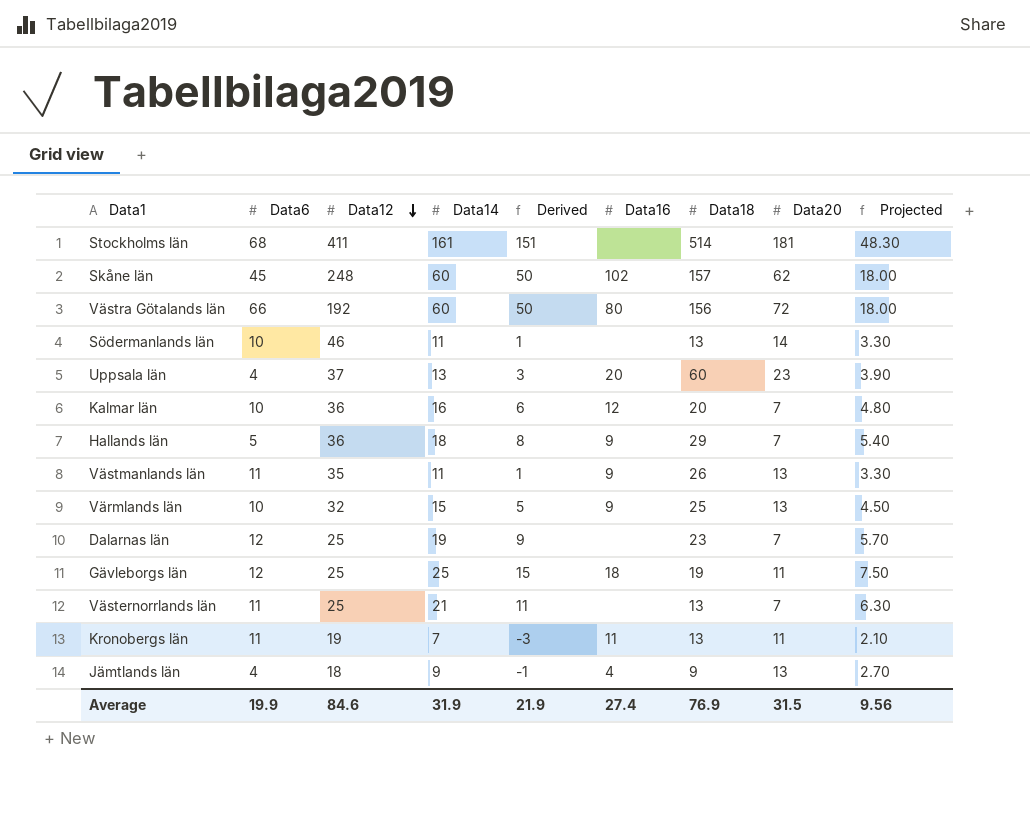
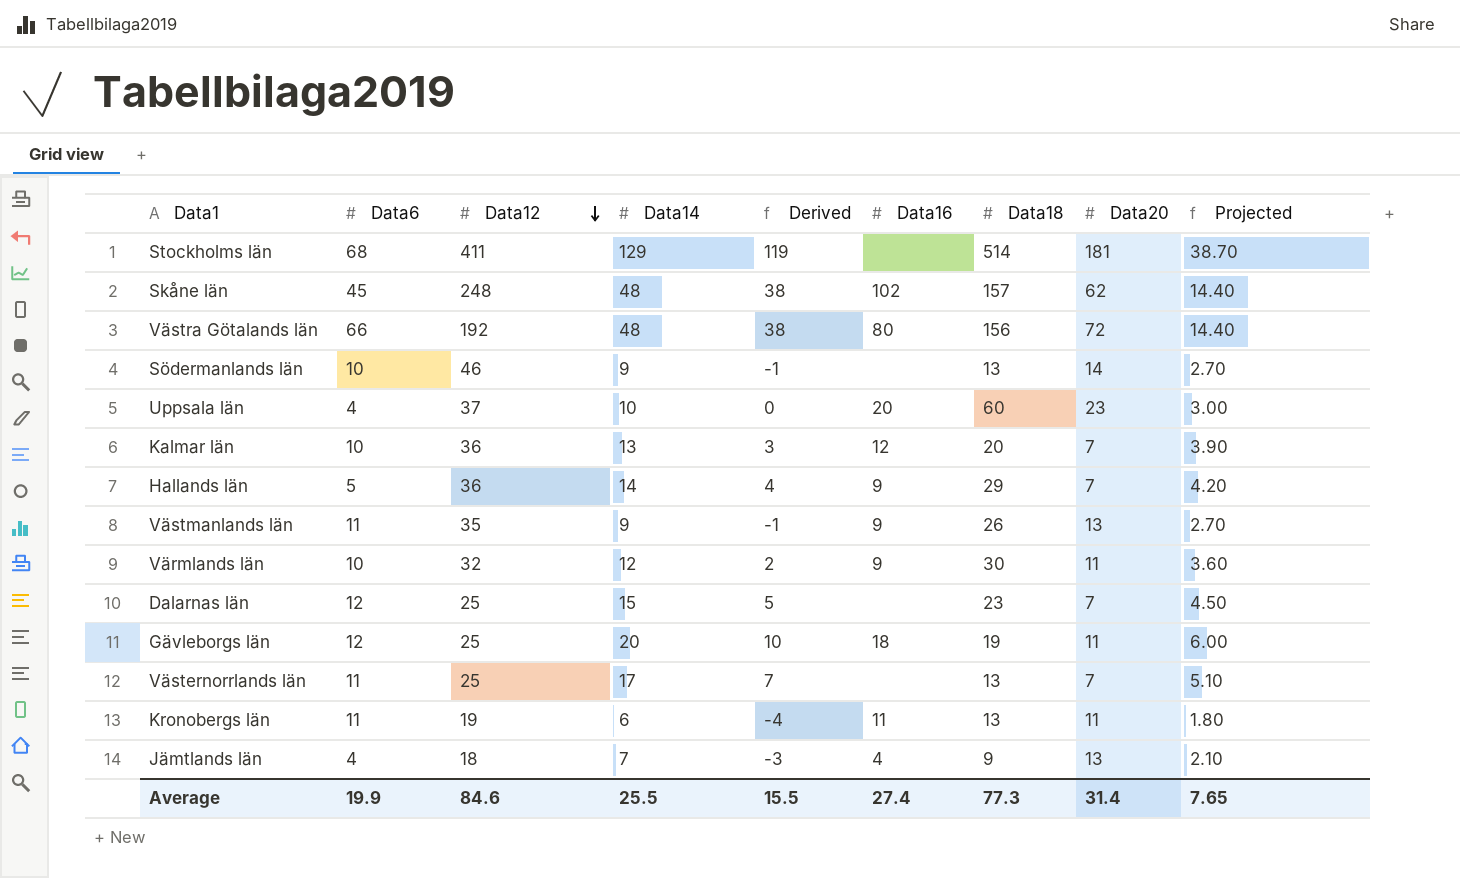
Stockholms län | Data14: 161 -> 129
Stockholms län | Derived: 151 -> 119
Stockholms län | Projected: 48.30 -> 38.70
Skåne län | Data14: 60 -> 48
Skåne län | Derived: 50 -> 38
Skåne län | Projected: 18.00 -> 14.40
Västra Götalands län | Data14: 60 -> 48
Västra Götalands län | Derived: 50 -> 38
Västra Götalands län | Projected: 18.00 -> 14.40
Södermanlands län | Data14: 11 -> 9
Södermanlands län | Derived: 1 -> -1
Södermanlands län | Projected: 3.30 -> 2.70
Uppsala län | Data14: 13 -> 10
Uppsala län | Derived: 3 -> 0
Uppsala län | Projected: 3.90 -> 3.00
Kalmar län | Data14: 16 -> 13
Kalmar län | Derived: 6 -> 3
Kalmar län | Projected: 4.80 -> 3.90
Hallands län | Data14: 18 -> 14
Hallands län | Derived: 8 -> 4
Hallands län | Projected: 5.40 -> 4.20
Västmanlands län | Data14: 11 -> 9
Västmanlands län | Derived: 1 -> -1
Västmanlands län | Projected: 3.30 -> 2.70
Värmlands län | Data14: 15 -> 12
Värmlands län | Derived: 5 -> 2
Värmlands län | Data18: 25 -> 30
Värmlands län | Data20: 13 -> 11
Värmlands län | Projected: 4.50 -> 3.60
Dalarnas län | Data14: 19 -> 15
Dalarnas län | Derived: 9 -> 5
Dalarnas län | Projected: 5.70 -> 4.50
Gävleborgs län | Data14: 25 -> 20
Gävleborgs län | Derived: 15 -> 10
Gävleborgs län | Projected: 7.50 -> 6.00
Västernorrlands län | Data14: 21 -> 17
Västernorrlands län | Derived: 11 -> 7
Västernorrlands län | Projected: 6.30 -> 5.10
Kronobergs län | Data14: 7 -> 6
Kronobergs län | Derived: -3 -> -4
Kronobergs län | Projected: 2.10 -> 1.80
Jämtlands län | Data14: 9 -> 7
Jämtlands län | Derived: -1 -> -3
Jämtlands län | Projected: 2.70 -> 2.10
Average | Data14: 31.9 -> 25.5
Average | Derived: 21.9 -> 15.5
Average | Data18: 76.9 -> 77.3
Average | Data20: 31.5 -> 31.4
Average | Projected: 9.56 -> 7.65

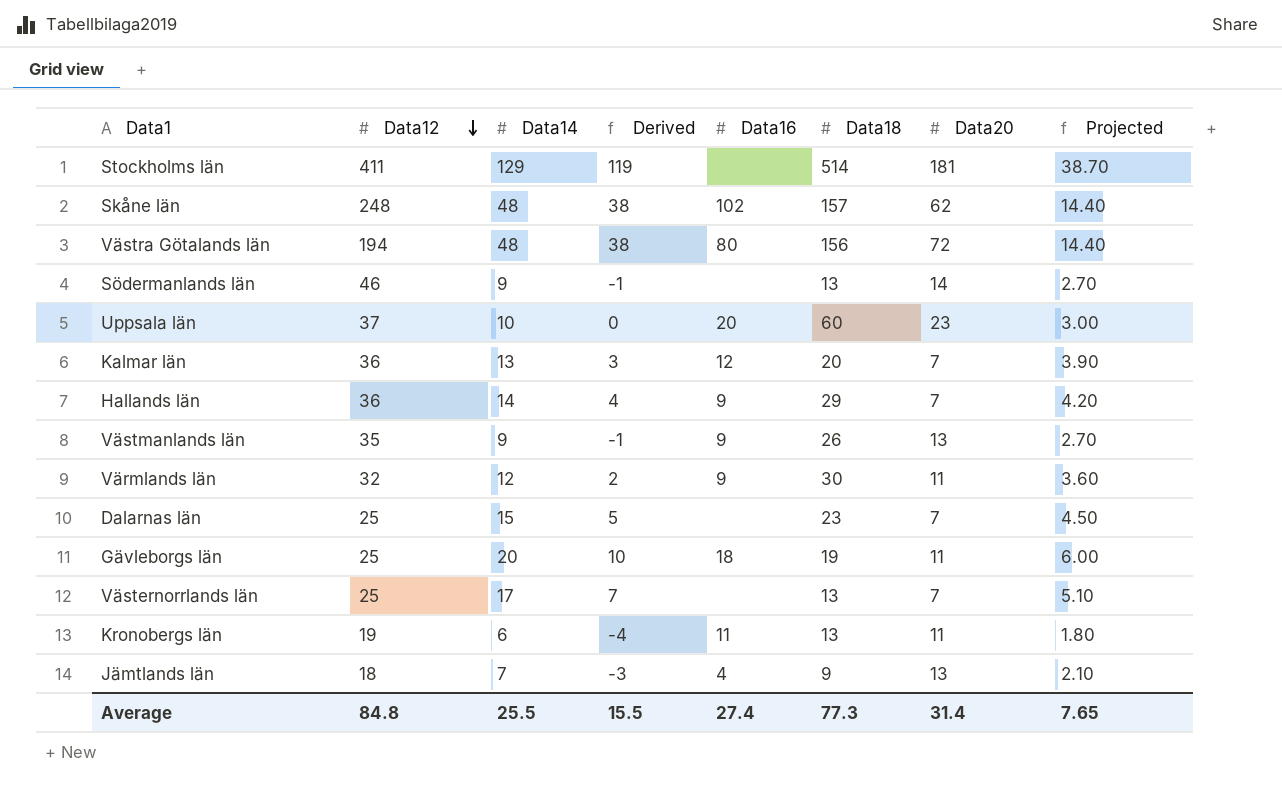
column Data6 | position: 2 -> none
Västra Götalands län | Data12: 192 -> 194
Average | Data12: 84.6 -> 84.8

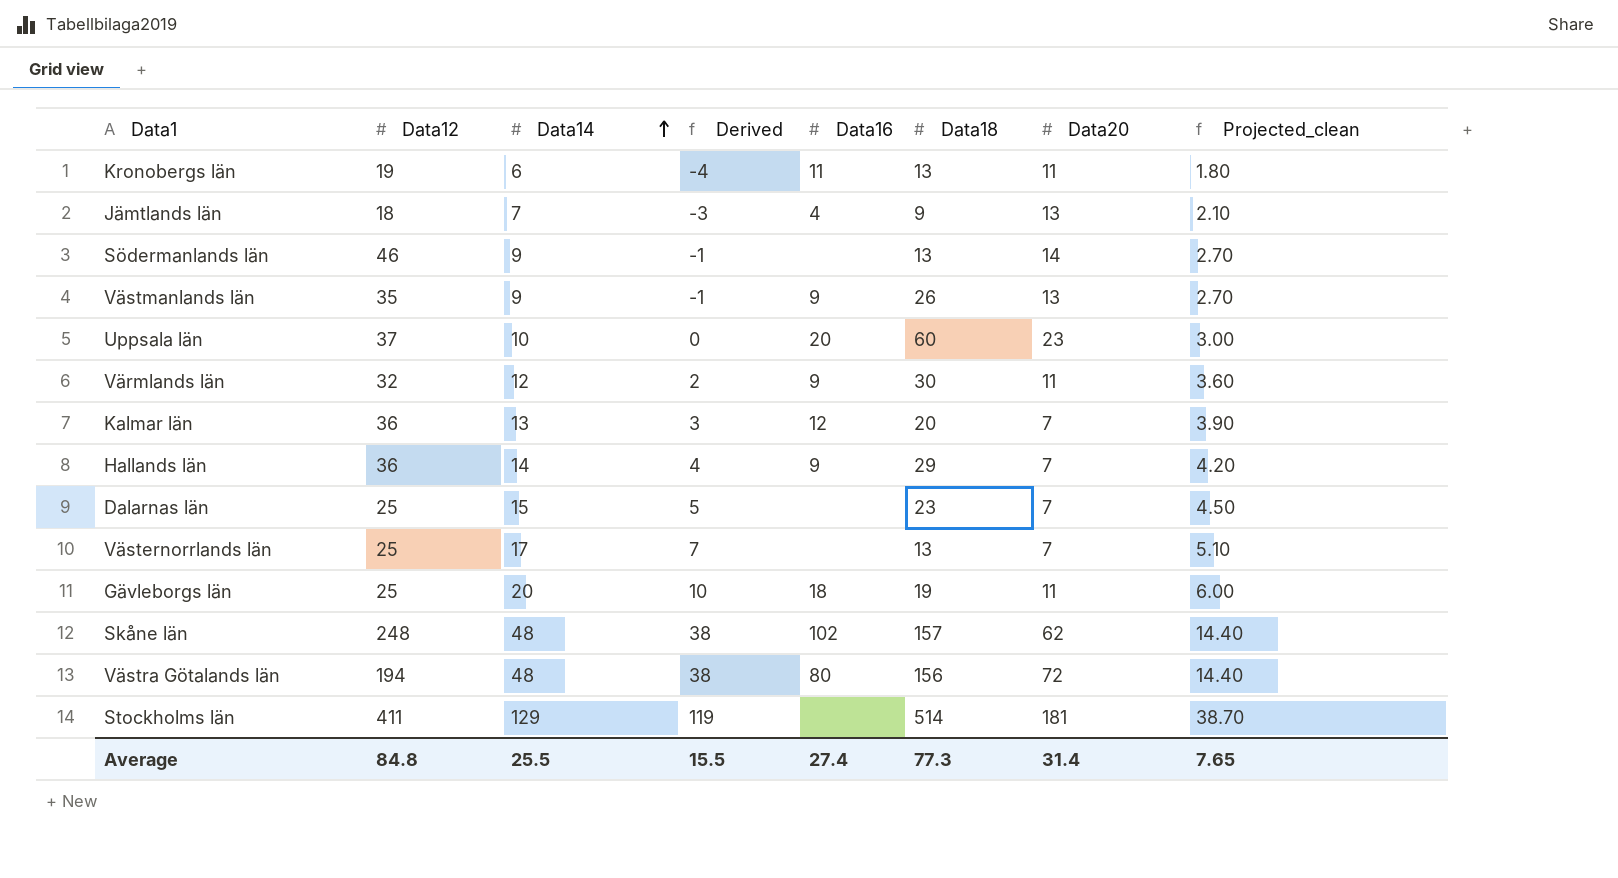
row order: Data12 descending -> Data14 ascending
column name: Projected -> Projected_clean

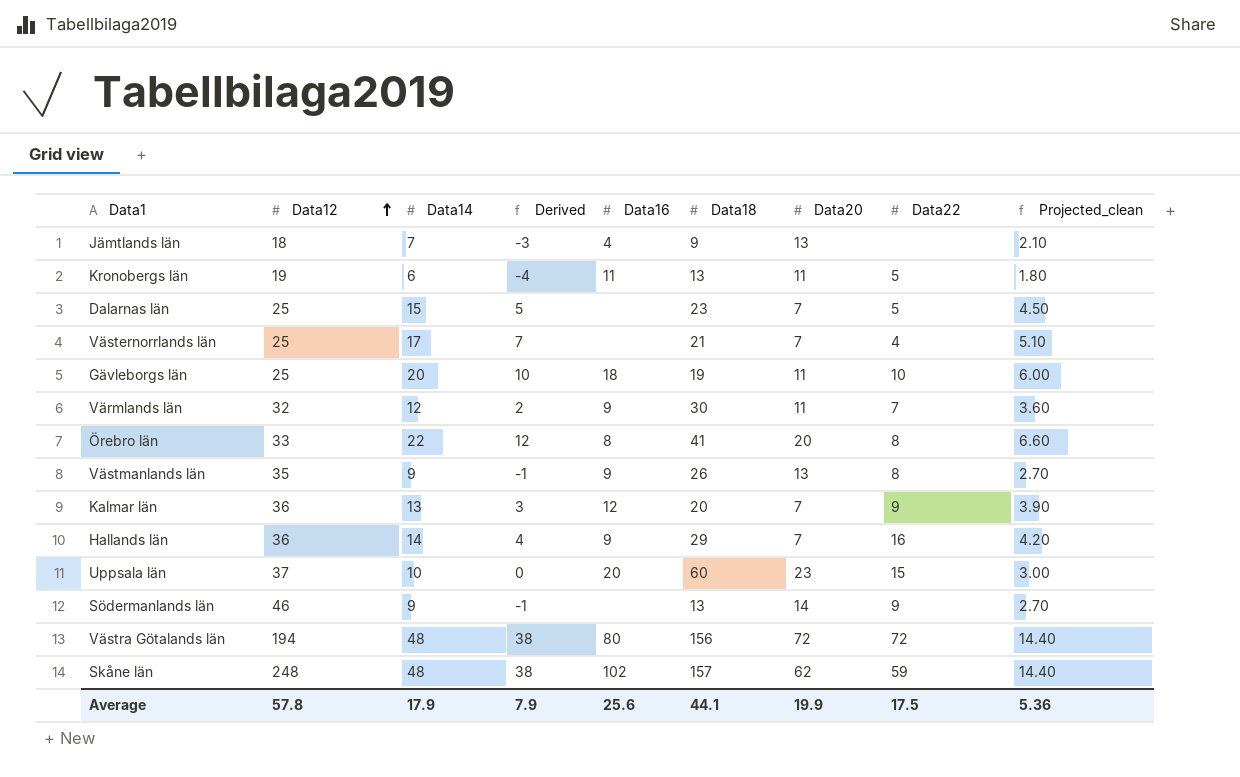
row order: Data14 ascending -> Data12 ascending
column Data22 | position: none -> 8
row Stockholms län: 411 | 129 | 119 | none | 514 | 181 | 38.70 -> none
Västernorrlands län | Data18: 13 -> 21
row Örebro län: none -> 33 | 22 | 12 | 8 | 41 | 20 | 8 | 6.60
Average | Data12: 84.8 -> 57.8
Average | Data14: 25.5 -> 17.9
Average | Derived: 15.5 -> 7.9
Average | Data16: 27.4 -> 25.6
Average | Data18: 77.3 -> 44.1
Average | Data20: 31.4 -> 19.9
Average | Projected_clean: 7.65 -> 5.36

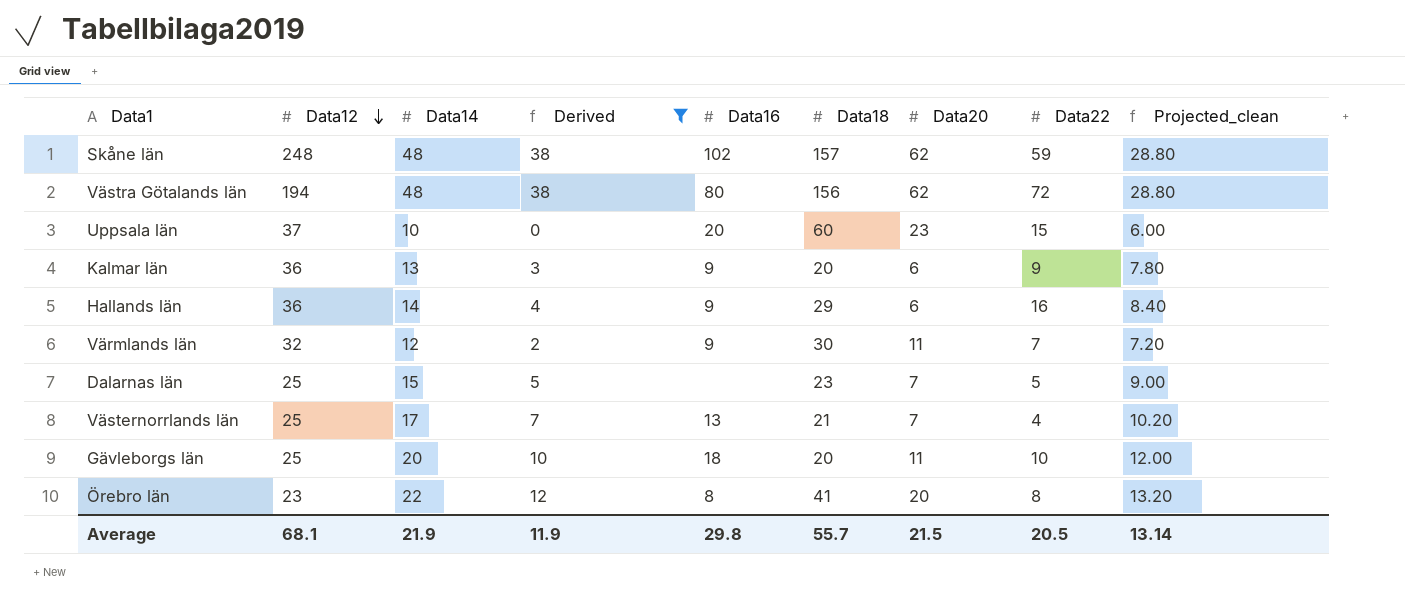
filter: none -> Derived >= 0
row order: Data12 ascending -> Data12 descending
column Projected_clean | formula: [Data14] * 0.3 -> [Data14] * 0.6
Västra Götalands län | Data20: 72 -> 62
Kalmar län | Data16: 12 -> 9
Kalmar län | Data20: 7 -> 6
Hallands län | Data20: 7 -> 6
Västernorrlands län | Data16: none -> 13
Gävleborgs län | Data18: 19 -> 20
Örebro län | Data12: 33 -> 23
Average | Data12: 57.8 -> 68.1
Average | Data14: 17.9 -> 21.9
Average | Derived: 7.9 -> 11.9
Average | Data16: 25.6 -> 29.8
Average | Data18: 44.1 -> 55.7
Average | Data20: 19.9 -> 21.5
Average | Data22: 17.5 -> 20.5
Average | Projected_clean: 5.36 -> 13.14

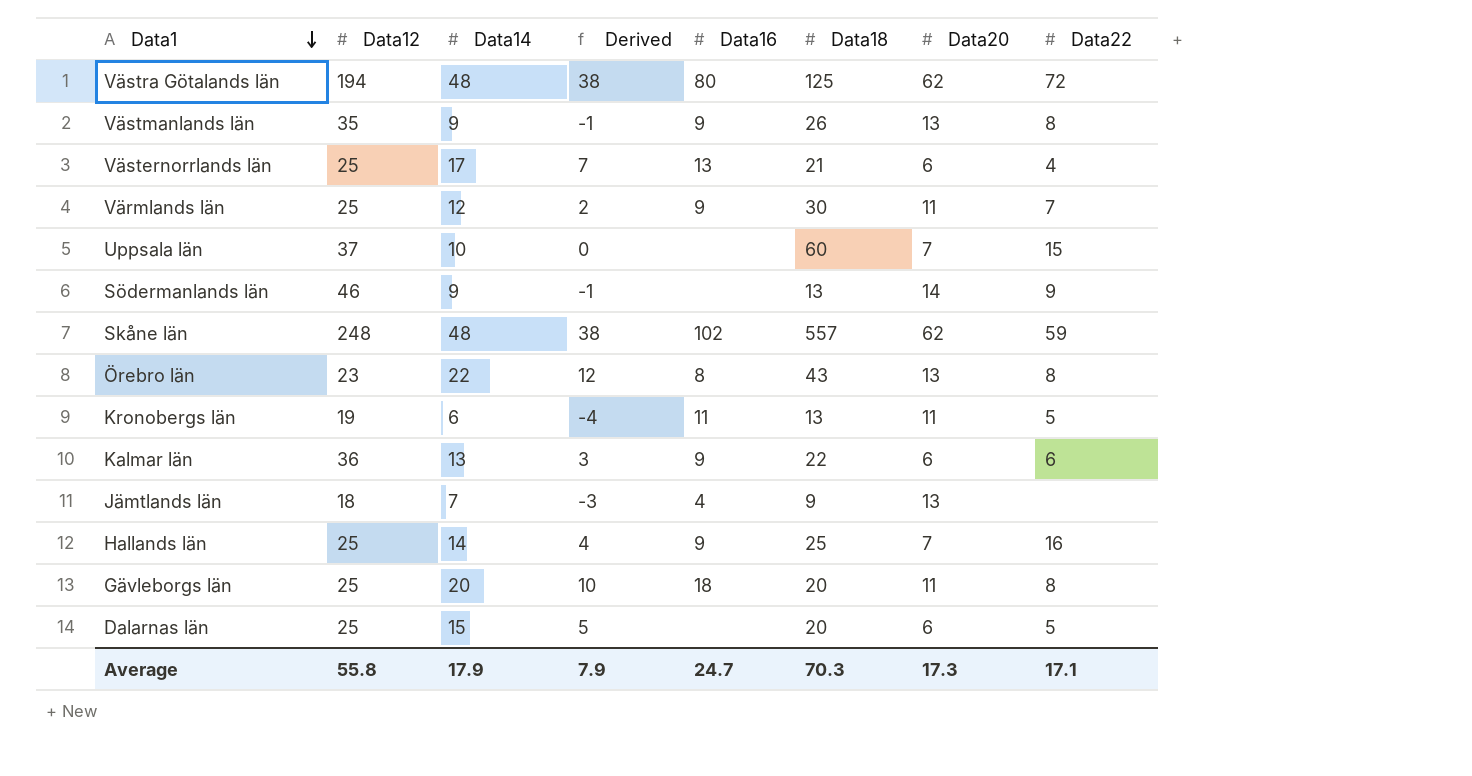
filter: Derived >= 0 -> none
row order: Data12 descending -> Data1 descending
column Projected_clean | formula: [Data14] * 0.6 -> none
Västra Götalands län | Data18: 156 -> 125
Västernorrlands län | Data20: 7 -> 6
Värmlands län | Data12: 32 -> 25
Uppsala län | Data16: 20 -> none
Uppsala län | Data20: 23 -> 7
Skåne län | Data18: 157 -> 557
Örebro län | Data18: 41 -> 43
Örebro län | Data20: 20 -> 13
Kalmar län | Data18: 20 -> 22
Kalmar län | Data22: 9 -> 6
Hallands län | Data12: 36 -> 25
Hallands län | Data18: 29 -> 25
Hallands län | Data20: 6 -> 7
Gävleborgs län | Data22: 10 -> 8
Dalarnas län | Data18: 23 -> 20
Dalarnas län | Data20: 7 -> 6
Average | Data12: 68.1 -> 55.8
Average | Data14: 21.9 -> 17.9
Average | Derived: 11.9 -> 7.9
Average | Data16: 29.8 -> 24.7
Average | Data18: 55.7 -> 70.3
Average | Data20: 21.5 -> 17.3
Average | Data22: 20.5 -> 17.1

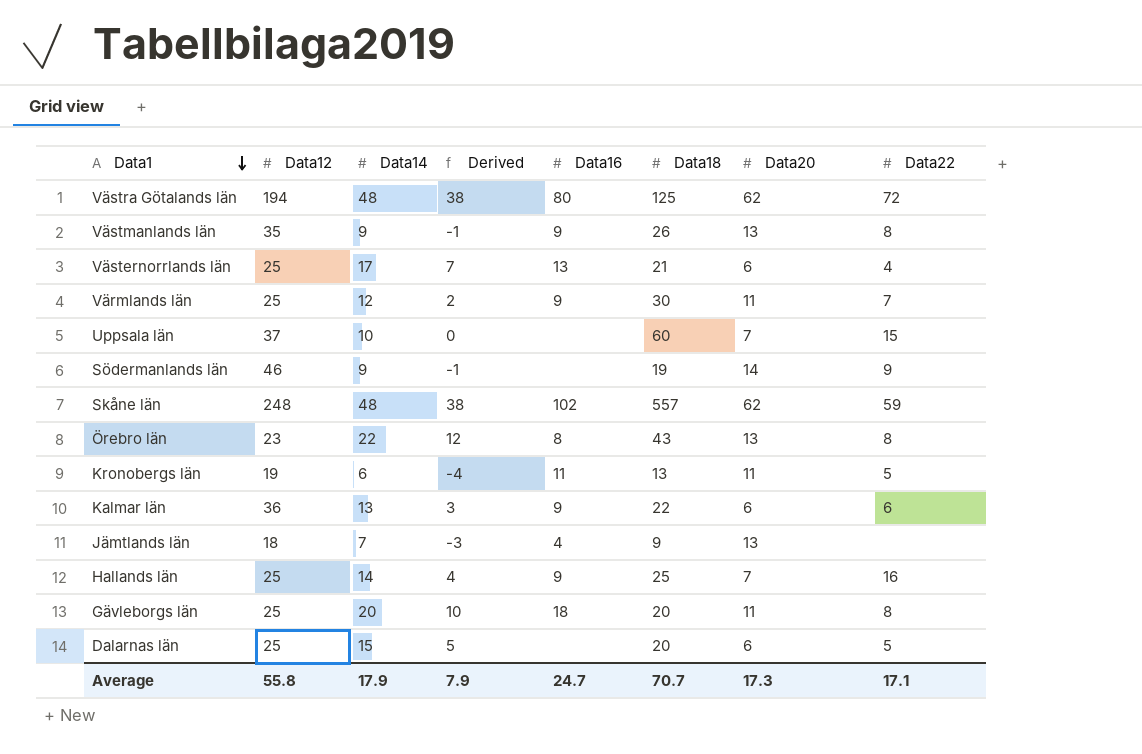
Södermanlands län | Data18: 13 -> 19
Average | Data18: 70.3 -> 70.7

